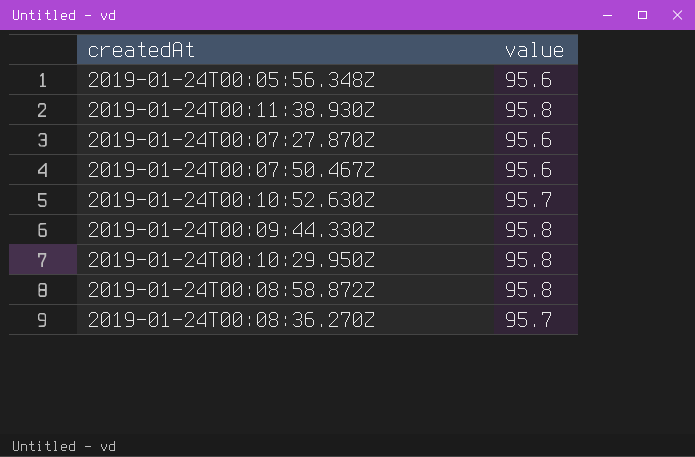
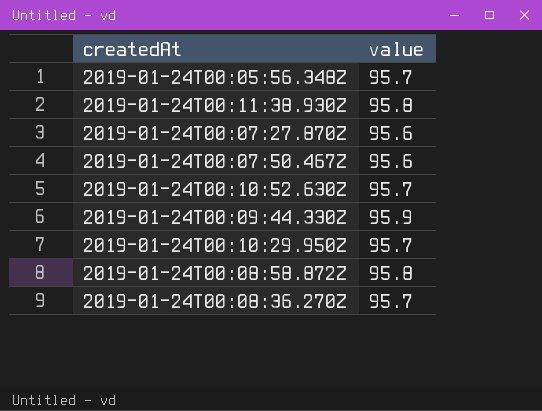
2019-01-24T00:05:56.348Z | value: 95.6 -> 95.7
2019-01-24T00:09:44.330Z | value: 95.8 -> 95.9
2019-01-24T00:10:29.950Z | value: 95.8 -> 95.7

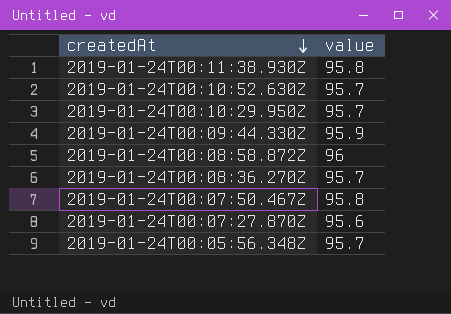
row order: none -> createdAt descending
2019-01-24T00:08:58.872Z | value: 95.8 -> 96
2019-01-24T00:07:50.467Z | value: 95.6 -> 95.8

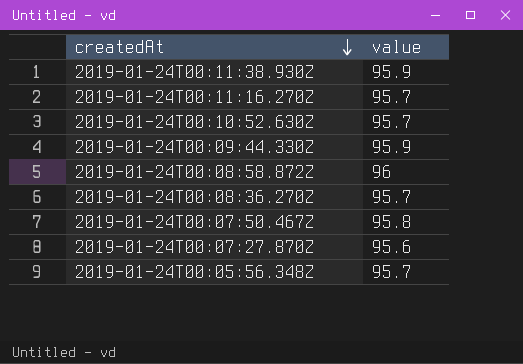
row 2019-01-24T00:10:29.950Z: 95.7 -> none
2019-01-24T00:11:38.930Z | value: 95.8 -> 95.9
row 2019-01-24T00:11:16.270Z: none -> 95.7

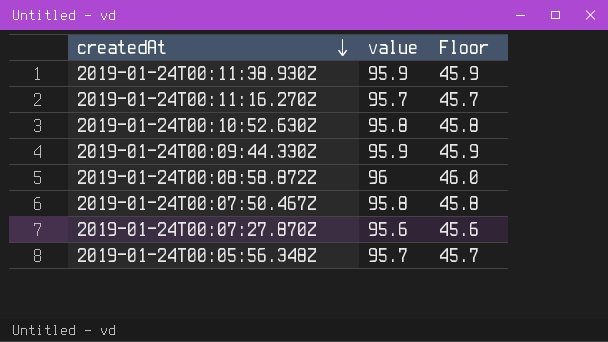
column Floor | formula: none -> [value] - 50
row 2019-01-24T00:08:36.270Z: 95.7 -> none
2019-01-24T00:10:52.630Z | value: 95.7 -> 95.8

